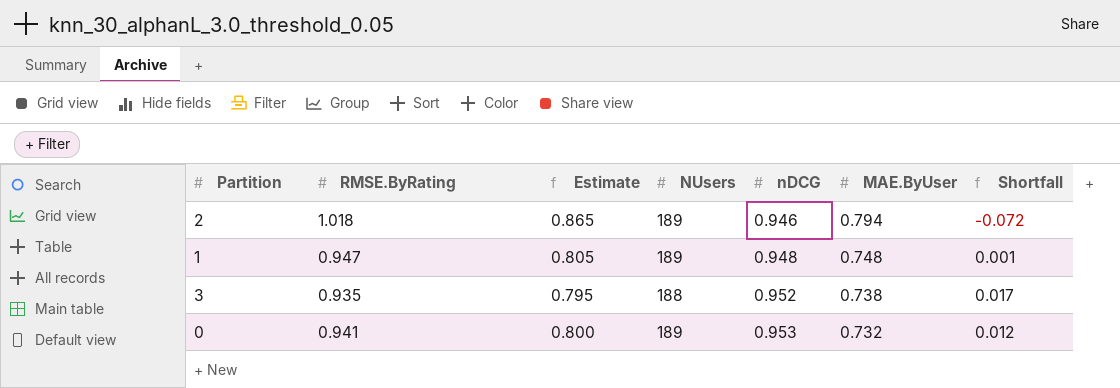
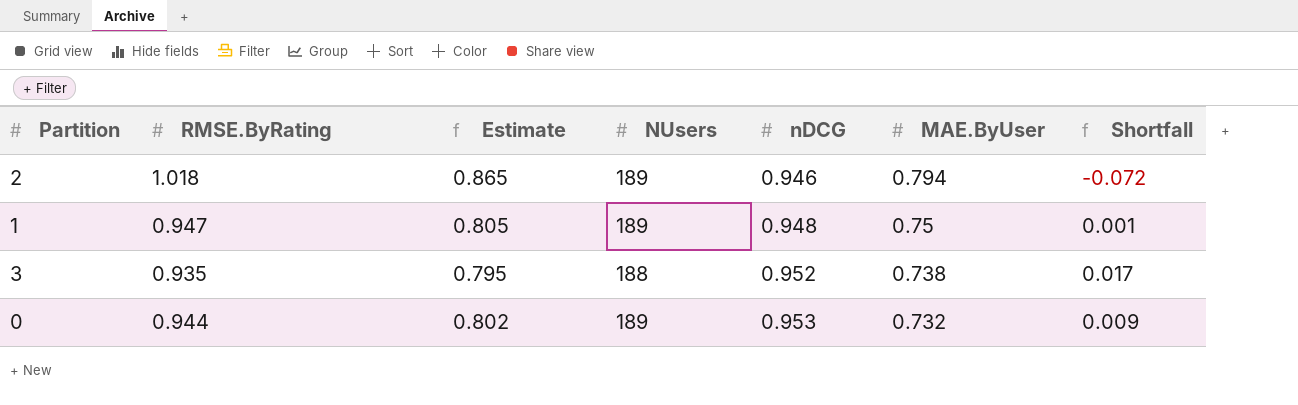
1 | MAE.ByUser: 0.748 -> 0.75
0 | RMSE.ByRating: 0.941 -> 0.944
0 | Estimate: 0.800 -> 0.802
0 | Shortfall: 0.012 -> 0.009

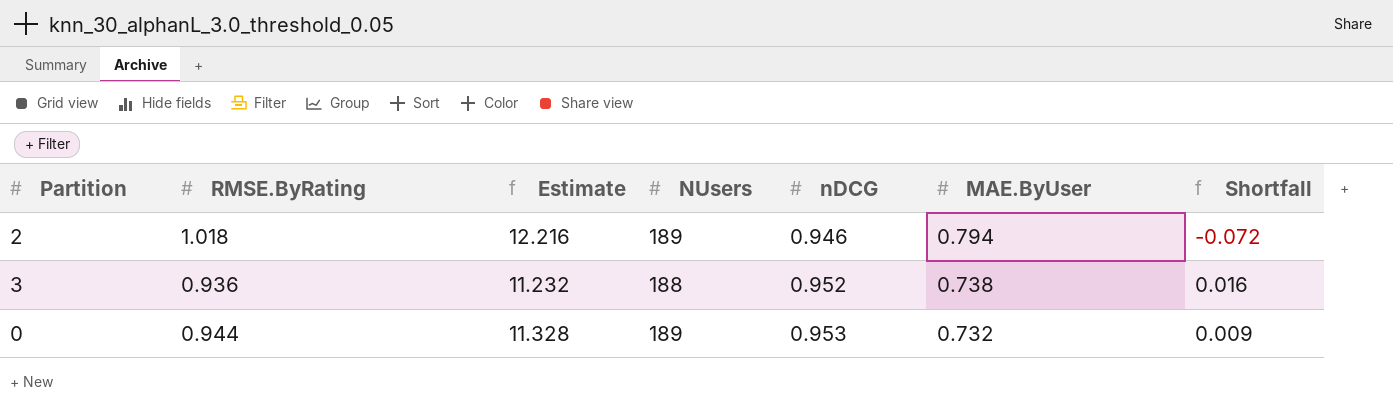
column Estimate | formula: [RMSE.ByRating] * 0.85 -> [RMSE.ByRating] * 12
row 1: 0.947 | 0.805 | 189 | 0.948 | 0.75 | 0.001 -> none
3 | RMSE.ByRating: 0.935 -> 0.936
3 | Shortfall: 0.017 -> 0.016

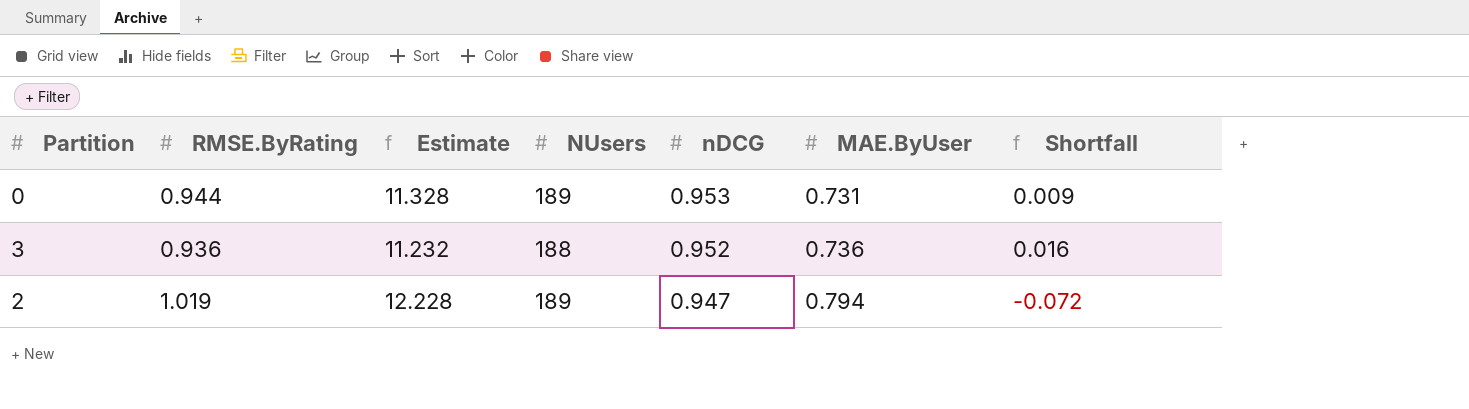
row order: nDCG ascending -> nDCG descending
0 | MAE.ByUser: 0.732 -> 0.731
3 | MAE.ByUser: 0.738 -> 0.736
2 | RMSE.ByRating: 1.018 -> 1.019
2 | Estimate: 12.216 -> 12.228
2 | nDCG: 0.946 -> 0.947

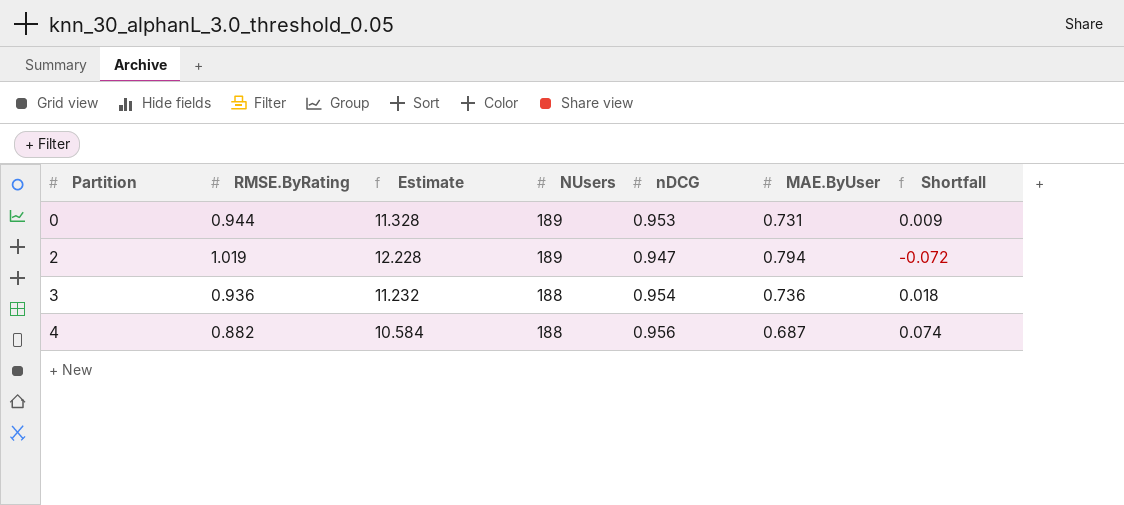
row order: nDCG descending -> Partition ascending
3 | nDCG: 0.952 -> 0.954
3 | Shortfall: 0.016 -> 0.018
row 4: none -> 0.882 | 10.584 | 188 | 0.956 | 0.687 | 0.074

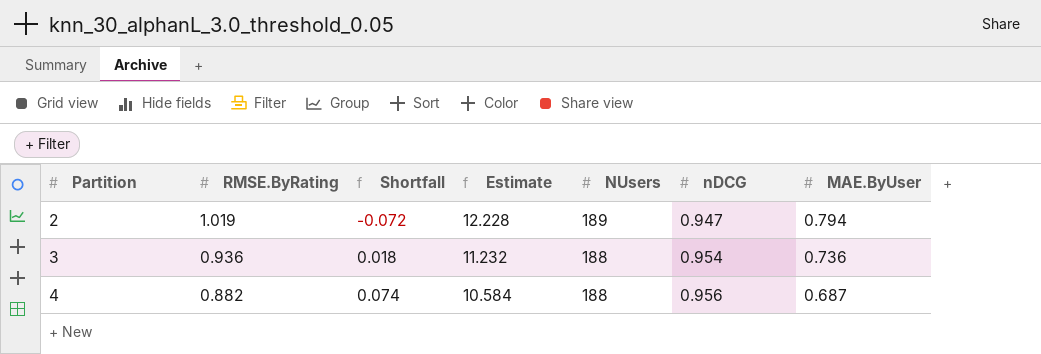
column Shortfall | position: 7 -> 3
row 0: 0.944 | 11.328 | 189 | 0.953 | 0.731 | 0.009 -> none

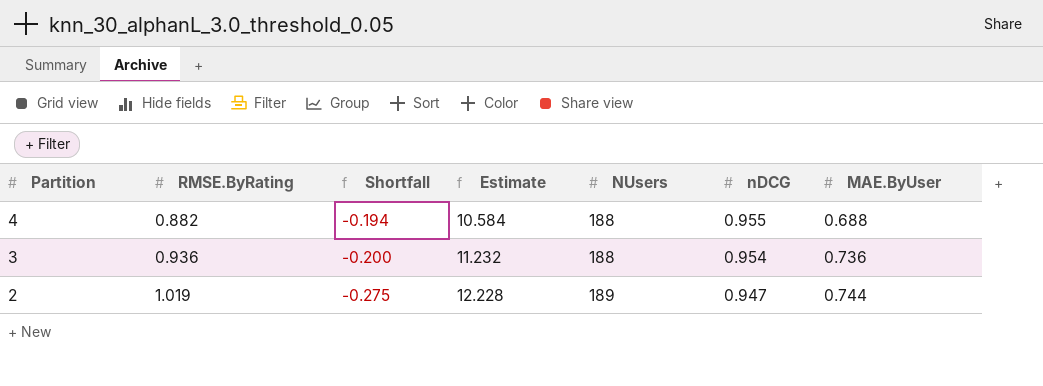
row order: Partition ascending -> Partition descending
column Shortfall | formula: [nDCG] - [RMSE.ByRating] -> [MAE.ByUser] - [RMSE.ByRating]
4 | nDCG: 0.956 -> 0.955
4 | MAE.ByUser: 0.687 -> 0.688
2 | MAE.ByUser: 0.794 -> 0.744

